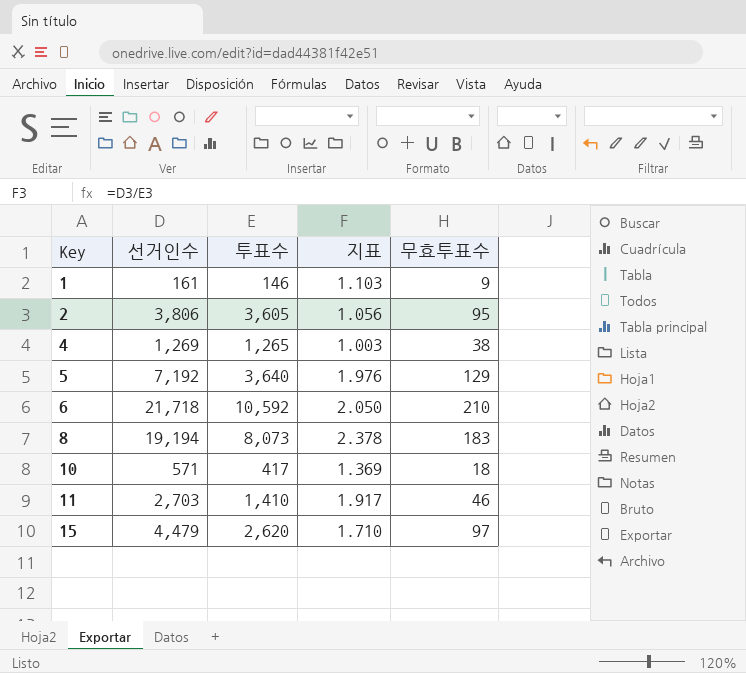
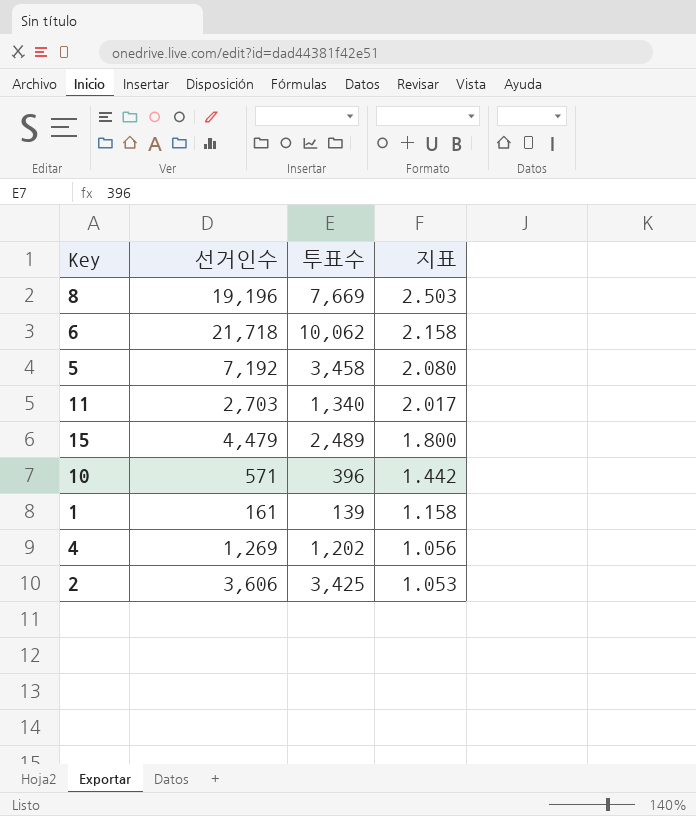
row order: Key ascending -> 지표 descending
column 무효투표수 | position: 5 -> none
8 | 선거인수: 19,194 -> 19,196
8 | 투표수: 8,073 -> 7,669
8 | 지표: 2.378 -> 2.503
6 | 투표수: 10,592 -> 10,062
6 | 지표: 2.050 -> 2.158
5 | 투표수: 3,640 -> 3,458
5 | 지표: 1.976 -> 2.080
11 | 투표수: 1,410 -> 1,340
11 | 지표: 1.917 -> 2.017
15 | 투표수: 2,620 -> 2,489
15 | 지표: 1.710 -> 1.800
10 | 투표수: 417 -> 396
10 | 지표: 1.369 -> 1.442
1 | 투표수: 146 -> 139
1 | 지표: 1.103 -> 1.158
4 | 투표수: 1,265 -> 1,202
4 | 지표: 1.003 -> 1.056
2 | 선거인수: 3,806 -> 3,606
2 | 투표수: 3,605 -> 3,425
2 | 지표: 1.056 -> 1.053

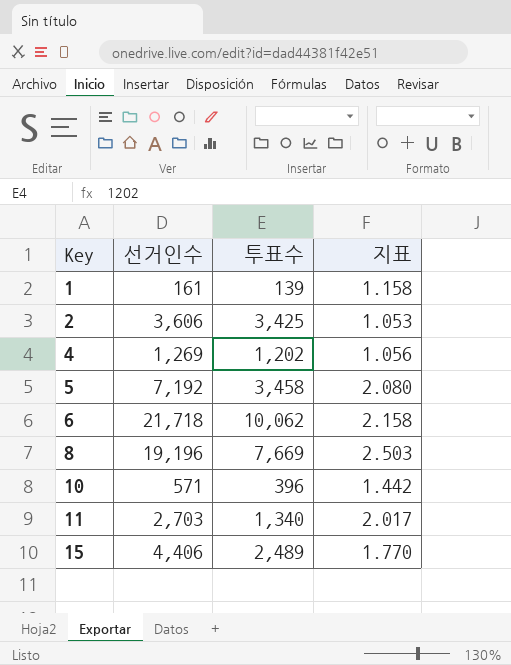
row order: 지표 descending -> Key ascending
15 | 선거인수: 4,479 -> 4,406
15 | 지표: 1.800 -> 1.770

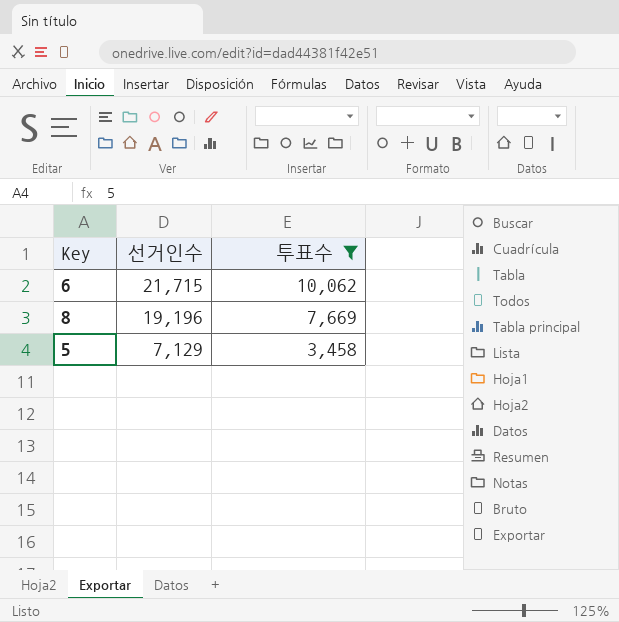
filter: none -> 투표수 >= 3,458
row order: Key ascending -> 선거인수 descending
column 지표 | formula: [선거인수] / [투표수] -> none
6 | 선거인수: 21,718 -> 21,715
5 | 선거인수: 7,192 -> 7,129

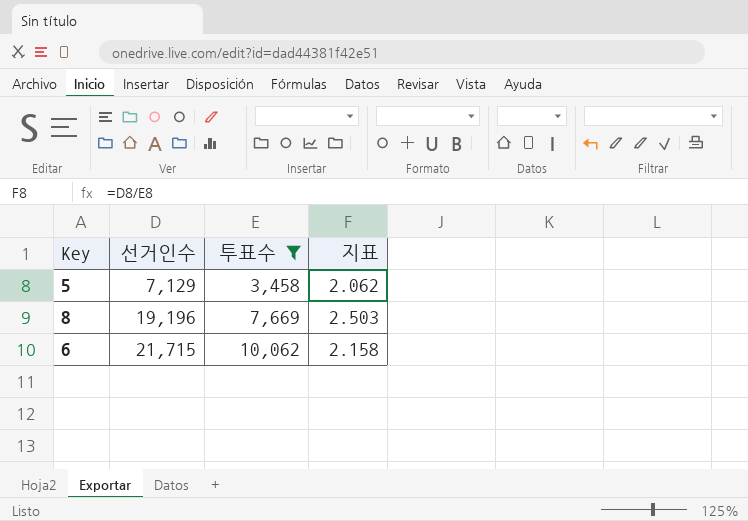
row order: 선거인수 descending -> 선거인수 ascending
column 지표 | formula: none -> [선거인수] / [투표수]

